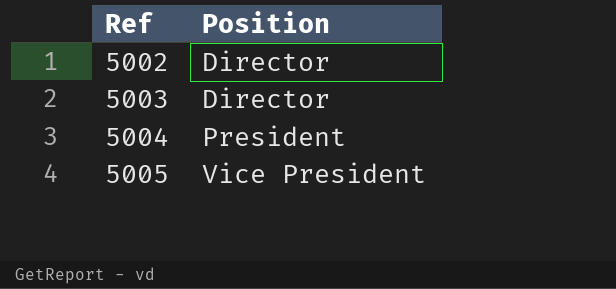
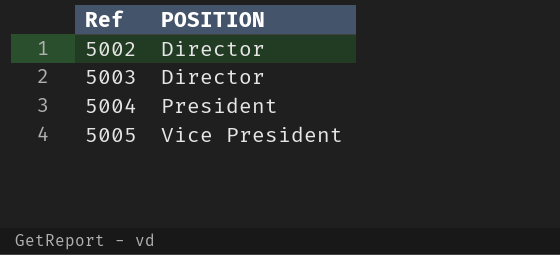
column name: Position -> POSITION

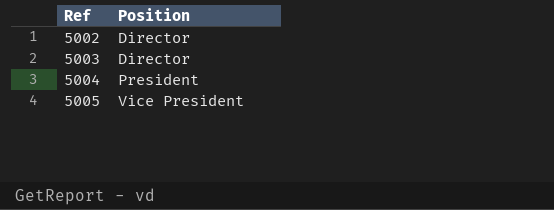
column name: POSITION -> Position

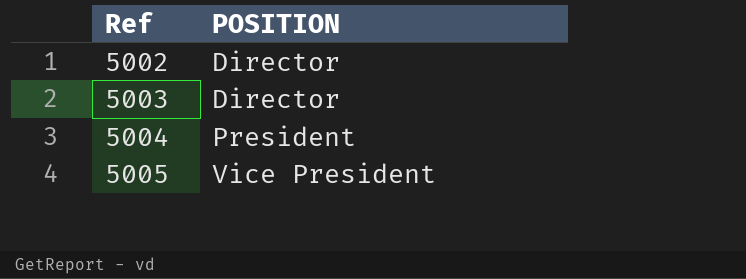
column name: Position -> POSITION

